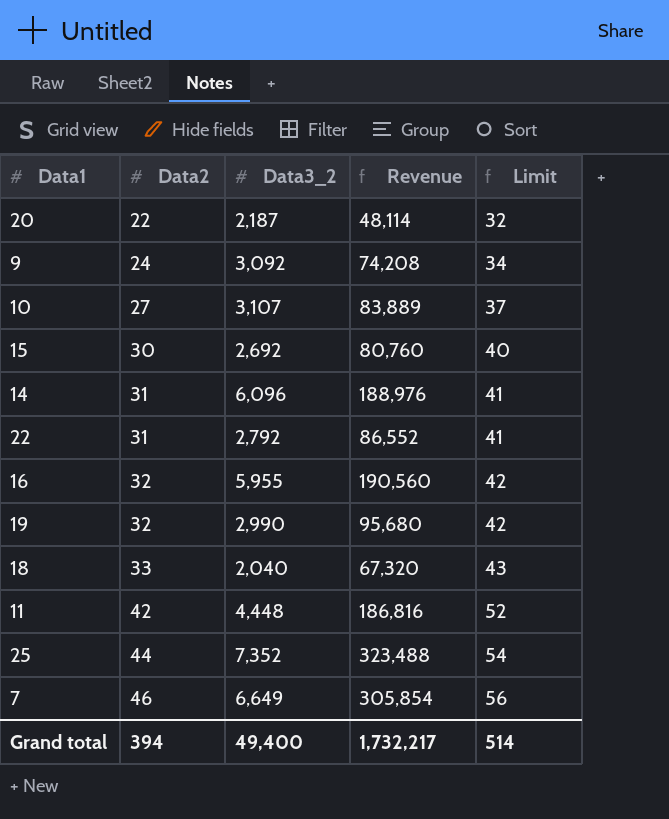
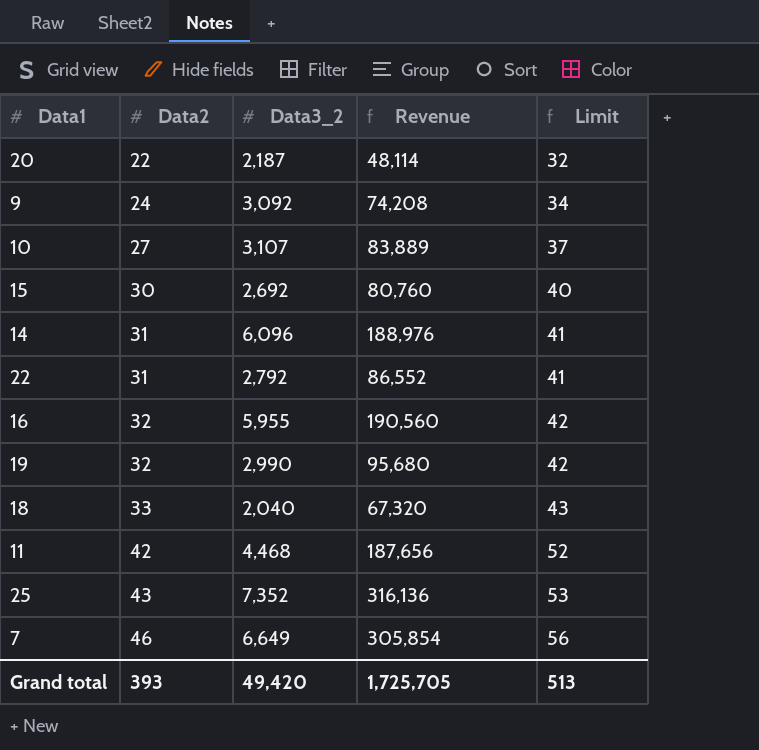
11 | Data3_2: 4,448 -> 4,468
11 | Revenue: 186,816 -> 187,656
25 | Data2: 44 -> 43
25 | Revenue: 323,488 -> 316,136
25 | Limit: 54 -> 53
Grand total | Data2: 394 -> 393
Grand total | Data3_2: 49,400 -> 49,420
Grand total | Revenue: 1,732,217 -> 1,725,705
Grand total | Limit: 514 -> 513

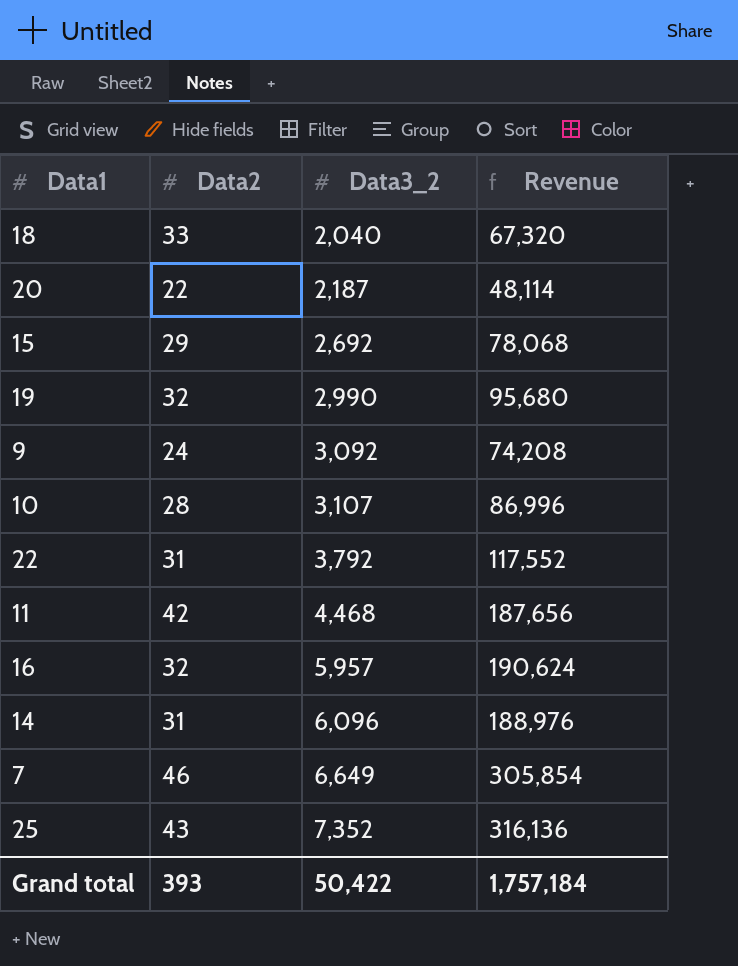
row order: Data2 ascending -> Data3_2 ascending
column Limit | formula: [Data2] + 10 -> none
15 | Data2: 30 -> 29
15 | Revenue: 80,760 -> 78,068
10 | Data2: 27 -> 28
10 | Revenue: 83,889 -> 86,996
22 | Data3_2: 2,792 -> 3,792
22 | Revenue: 86,552 -> 117,552
16 | Data3_2: 5,955 -> 5,957
16 | Revenue: 190,560 -> 190,624
Grand total | Data3_2: 49,420 -> 50,422
Grand total | Revenue: 1,725,705 -> 1,757,184

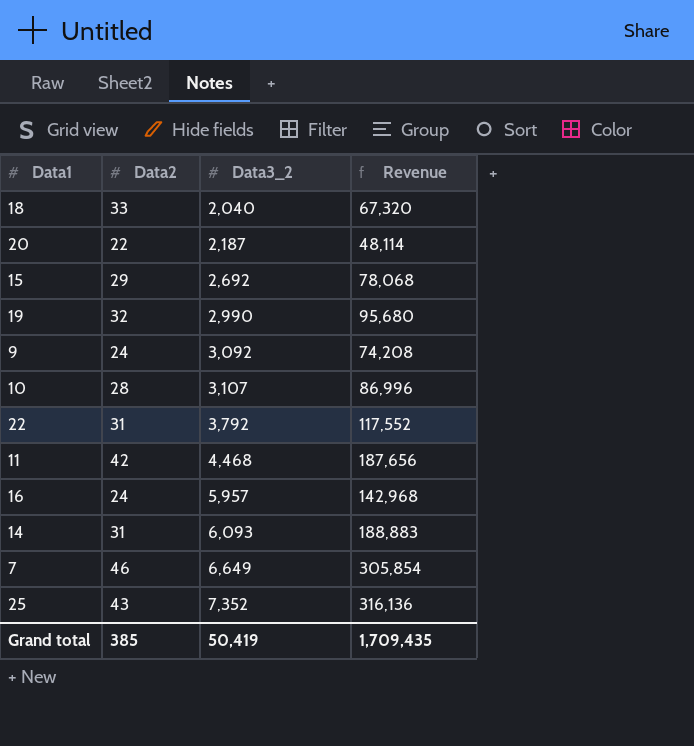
16 | Data2: 32 -> 24
16 | Revenue: 190,624 -> 142,968
14 | Data3_2: 6,096 -> 6,093
14 | Revenue: 188,976 -> 188,883
Grand total | Data2: 393 -> 385
Grand total | Data3_2: 50,422 -> 50,419
Grand total | Revenue: 1,757,184 -> 1,709,435

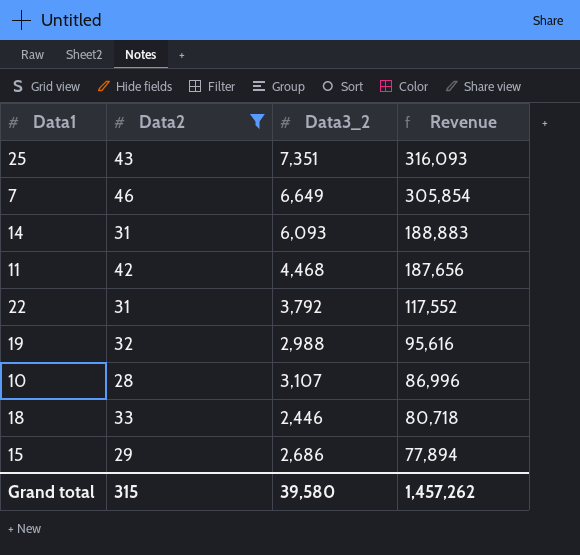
filter: none -> Data2 >= 28
row order: Data3_2 ascending -> Revenue descending
25 | Data3_2: 7,352 -> 7,351
25 | Revenue: 316,136 -> 316,093
19 | Data3_2: 2,990 -> 2,988
19 | Revenue: 95,680 -> 95,616
18 | Data3_2: 2,040 -> 2,446
18 | Revenue: 67,320 -> 80,718
15 | Data3_2: 2,692 -> 2,686
15 | Revenue: 78,068 -> 77,894
Grand total | Data2: 385 -> 315
Grand total | Data3_2: 50,419 -> 39,580
Grand total | Revenue: 1,709,435 -> 1,457,262

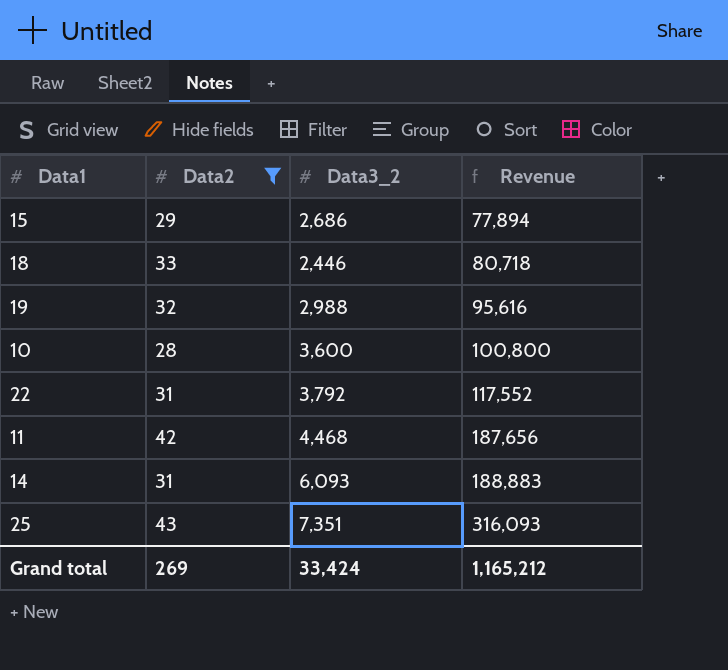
row order: Revenue descending -> Revenue ascending
row 7: 46 | 6,649 | 305,854 -> none
10 | Data3_2: 3,107 -> 3,600
10 | Revenue: 86,996 -> 100,800
Grand total | Data2: 315 -> 269
Grand total | Data3_2: 39,580 -> 33,424
Grand total | Revenue: 1,457,262 -> 1,165,212

